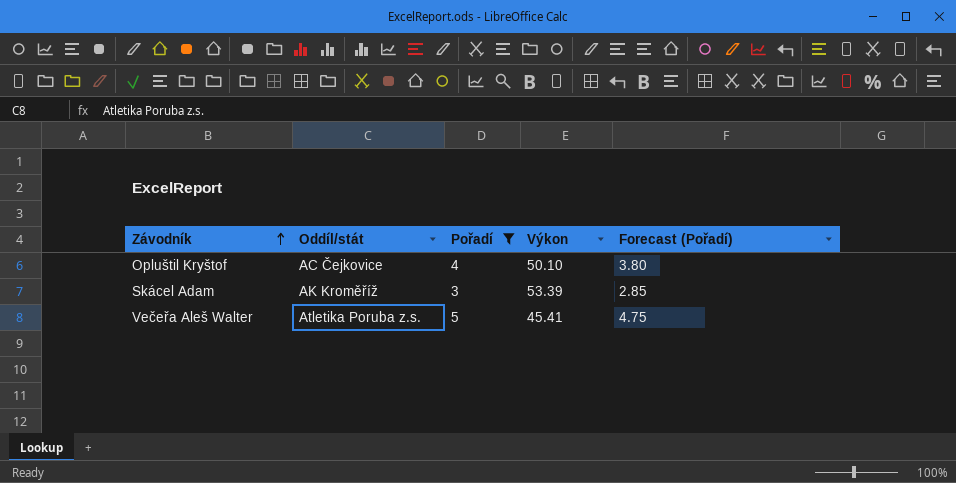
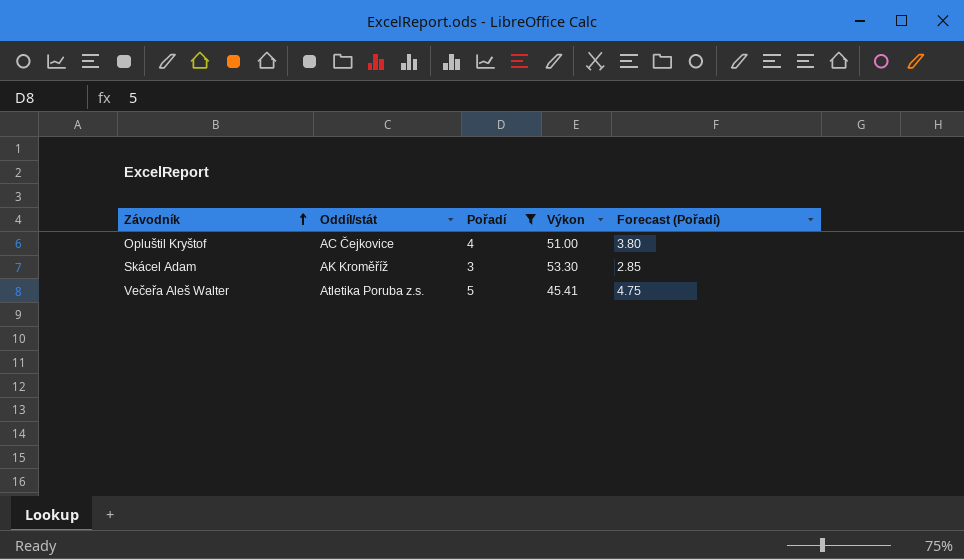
Opluštil Kryštof | Výkon: 50.10 -> 51.00
Skácel Adam | Výkon: 53.39 -> 53.30

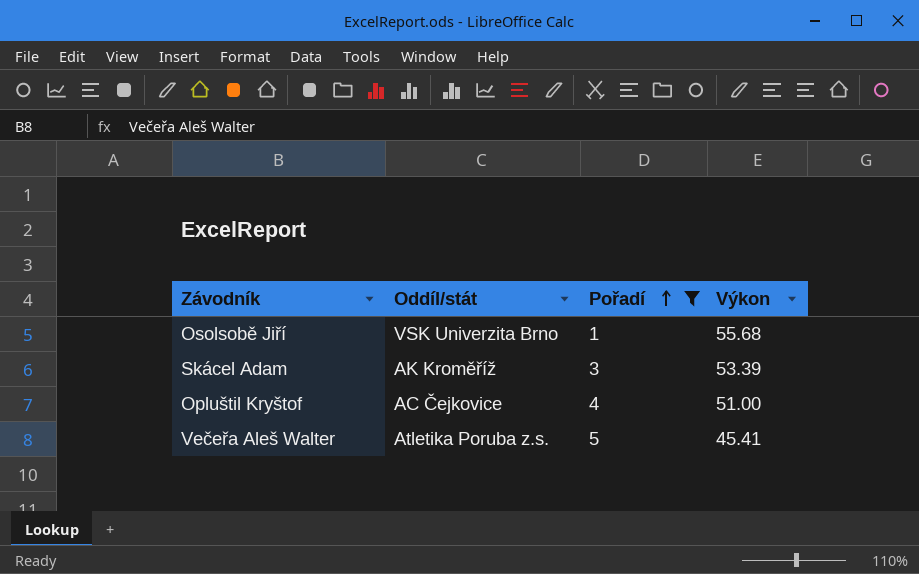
row order: Závodník ascending -> Pořadí ascending
column Forecast (Pořadí) | formula: [Pořadí] * 0.95 -> none
row Osolsobě Jiří: none -> VSK Univerzita Brno | 1 | 55.68
Skácel Adam | Výkon: 53.30 -> 53.39

